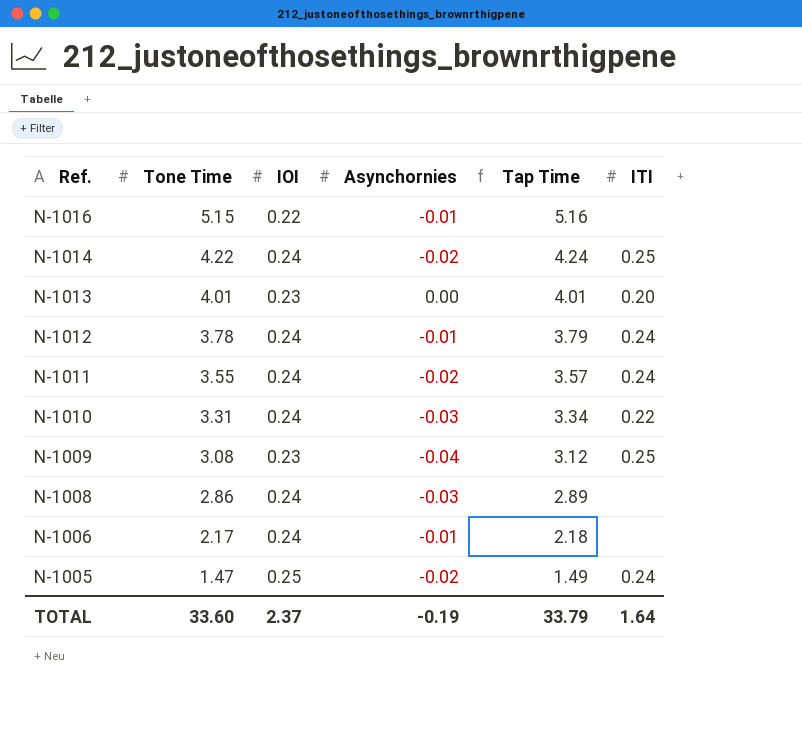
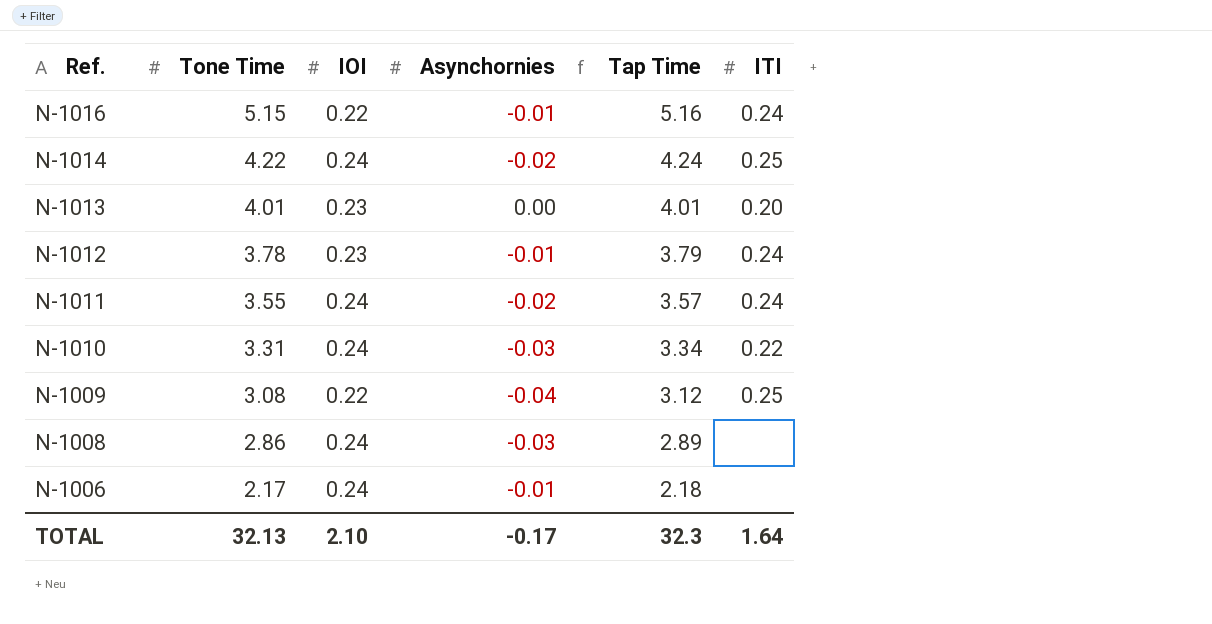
row N-1005: 1.47 | 0.25 | -0.02 | 1.49 | 0.24 -> none
N-1016 | ITI: none -> 0.24
N-1012 | IOI: 0.24 -> 0.23
N-1009 | IOI: 0.23 -> 0.22
TOTAL | Tone Time: 33.60 -> 32.13
TOTAL | IOI: 2.37 -> 2.10
TOTAL | Asynchornies: -0.19 -> -0.17
TOTAL | Tap Time: 33.79 -> 32.3

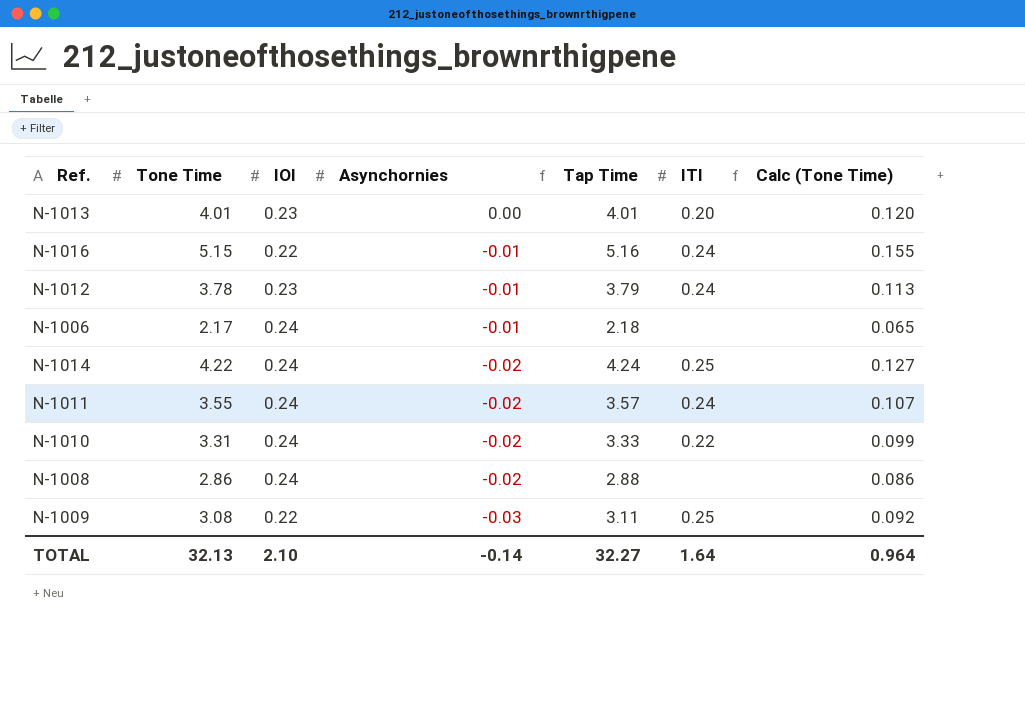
row order: Ref. descending -> Asynchornies descending
column Calc (Tone Time) | formula: none -> [Tone Time] * 0.03
N-1010 | Asynchornies: -0.03 -> -0.02
N-1010 | Tap Time: 3.34 -> 3.33
N-1008 | Asynchornies: -0.03 -> -0.02
N-1008 | Tap Time: 2.89 -> 2.88
N-1009 | Asynchornies: -0.04 -> -0.03
N-1009 | Tap Time: 3.12 -> 3.11
TOTAL | Asynchornies: -0.17 -> -0.14
TOTAL | Tap Time: 32.3 -> 32.27

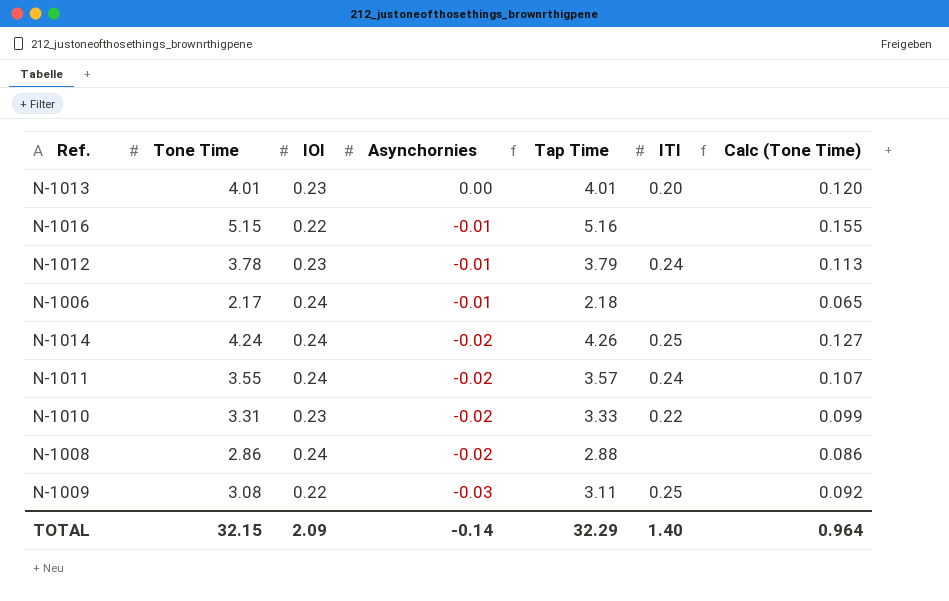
N-1016 | ITI: 0.24 -> none
N-1014 | Tone Time: 4.22 -> 4.24
N-1014 | Tap Time: 4.24 -> 4.26
N-1010 | IOI: 0.24 -> 0.23
TOTAL | Tone Time: 32.13 -> 32.15
TOTAL | IOI: 2.10 -> 2.09
TOTAL | Tap Time: 32.27 -> 32.29
TOTAL | ITI: 1.64 -> 1.40

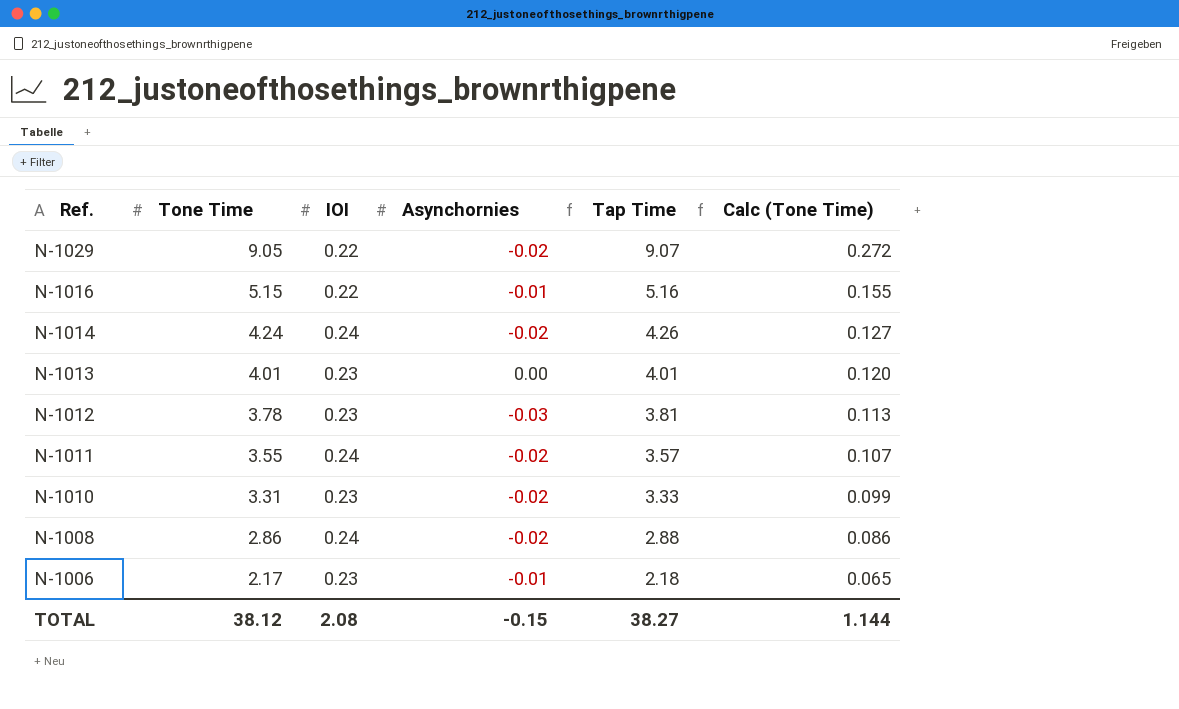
row order: Asynchornies descending -> Ref. descending
column ITI | position: 6 -> none
row N-1009: 3.08 | 0.22 | -0.03 | 3.11 | 0.25 | 0.092 -> none
row N-1029: none -> 9.05 | 0.22 | -0.02 | 9.07 | 0.272
N-1012 | Asynchornies: -0.01 -> -0.03
N-1012 | Tap Time: 3.79 -> 3.81
N-1006 | IOI: 0.24 -> 0.23
TOTAL | Tone Time: 32.15 -> 38.12
TOTAL | IOI: 2.09 -> 2.08
TOTAL | Asynchornies: -0.14 -> -0.15
TOTAL | Tap Time: 32.29 -> 38.27
TOTAL | Calc (Tone Time): 0.964 -> 1.144

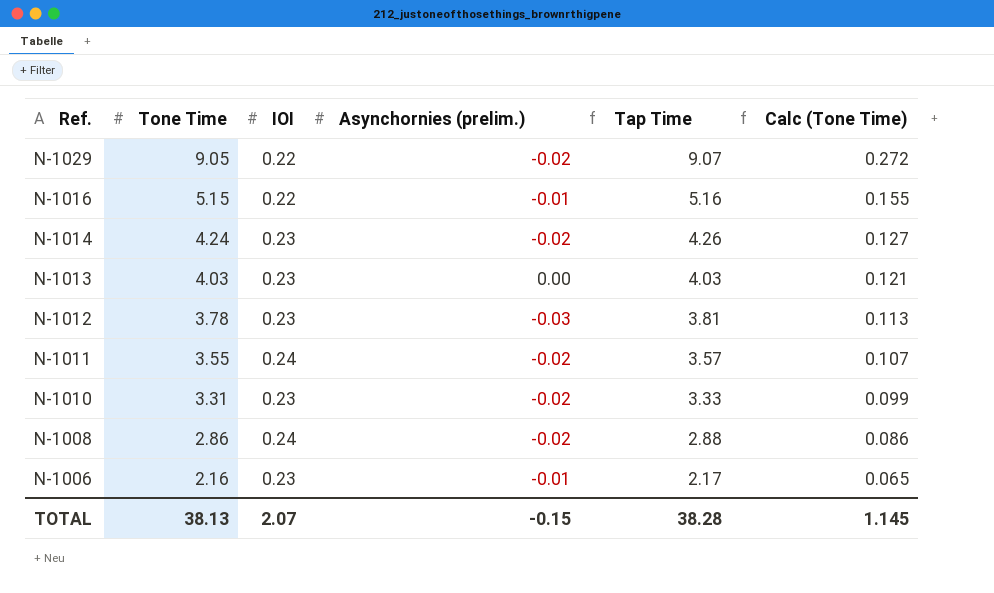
column name: Asynchornies -> Asynchornies (prelim.)
N-1014 | IOI: 0.24 -> 0.23
N-1013 | Tone Time: 4.01 -> 4.03
N-1013 | Tap Time: 4.01 -> 4.03
N-1013 | Calc (Tone Time): 0.120 -> 0.121
N-1006 | Tone Time: 2.17 -> 2.16
N-1006 | Tap Time: 2.18 -> 2.17
TOTAL | Tone Time: 38.12 -> 38.13
TOTAL | IOI: 2.08 -> 2.07
TOTAL | Tap Time: 38.27 -> 38.28
TOTAL | Calc (Tone Time): 1.144 -> 1.145

